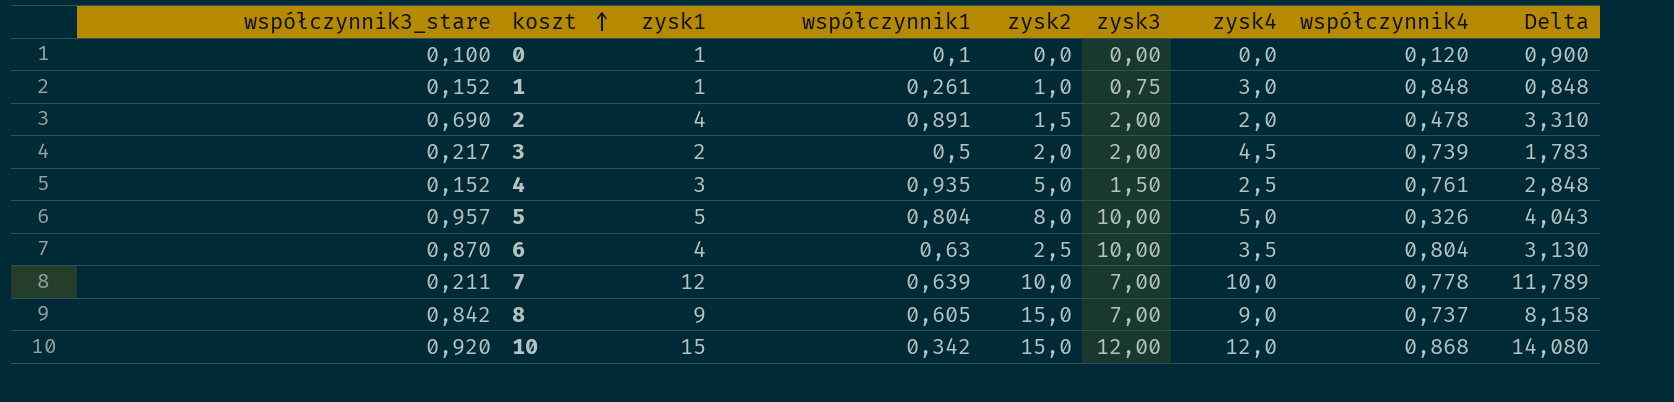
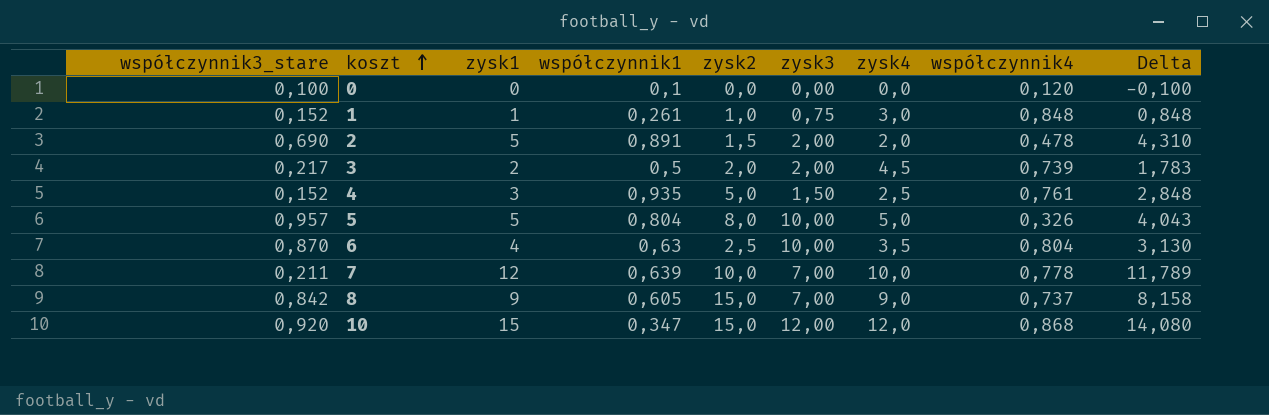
0 | zysk1: 1 -> 0
0 | Delta: 0,900 -> -0,100
2 | zysk1: 4 -> 5
2 | Delta: 3,310 -> 4,310
10 | współczynnik1: 0,342 -> 0,347

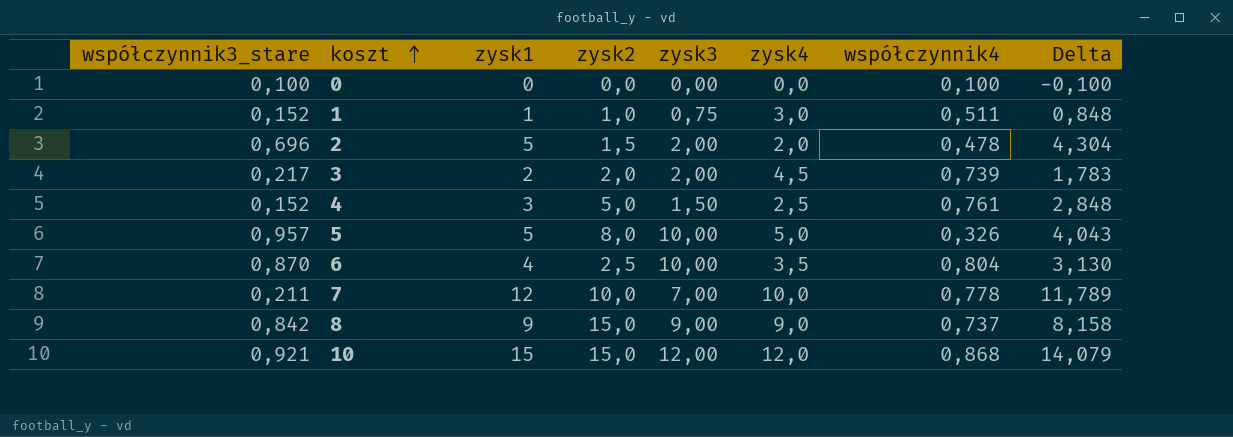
column współczynnik1 | position: 4 -> none
0 | współczynnik4: 0,120 -> 0,100
1 | współczynnik4: 0,848 -> 0,511
2 | współczynnik3_stare: 0,690 -> 0,696
2 | Delta: 4,310 -> 4,304
8 | zysk3: 7,00 -> 9,00
10 | współczynnik3_stare: 0,920 -> 0,921
10 | Delta: 14,080 -> 14,079

